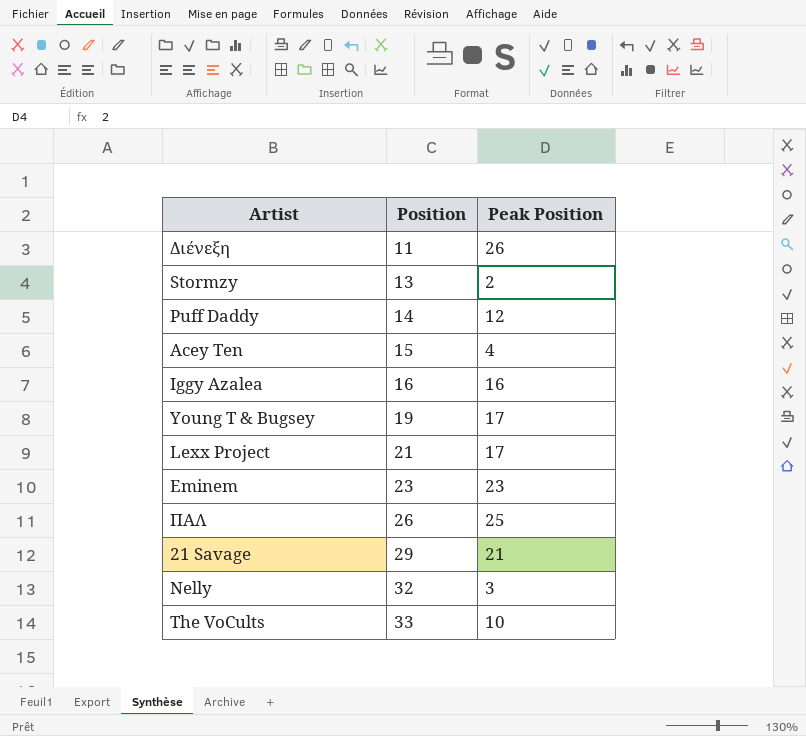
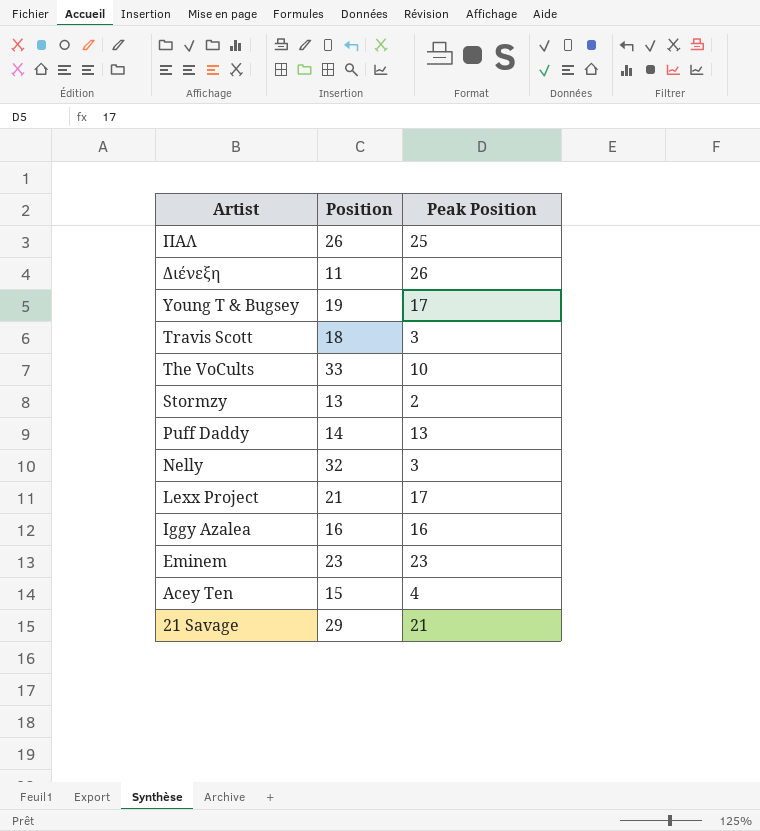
row order: Position ascending -> Artist descending
row Travis Scott: none -> 18 | 3
Puff Daddy | Peak Position: 12 -> 13

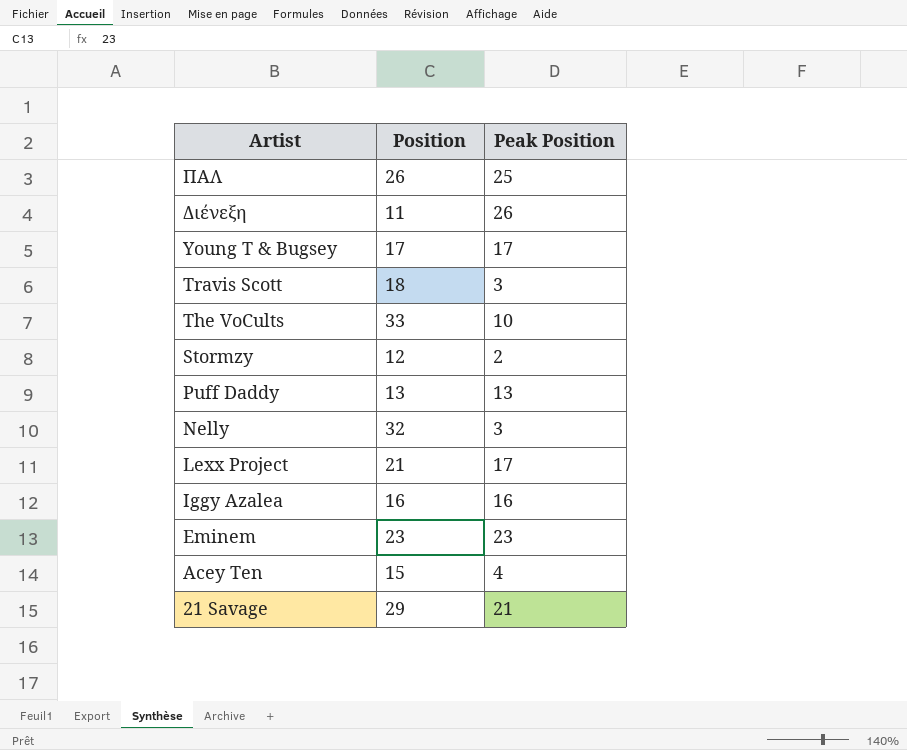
Young T & Bugsey | Position: 19 -> 17
Stormzy | Position: 13 -> 12
Puff Daddy | Position: 14 -> 13

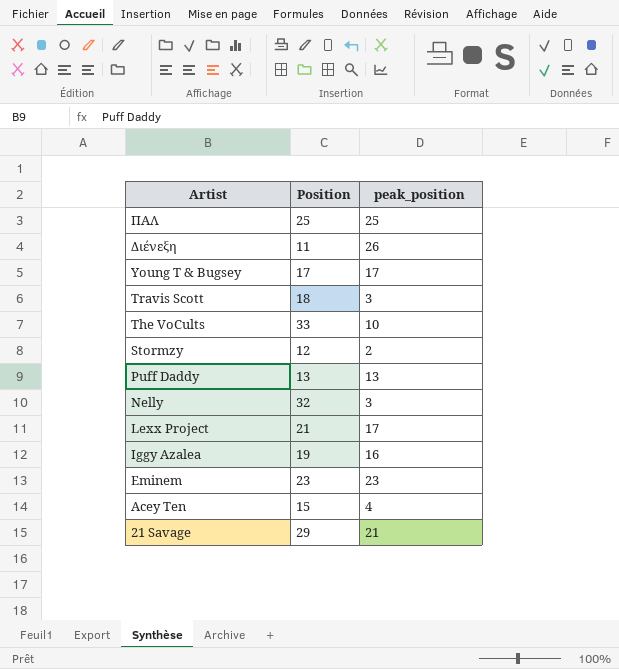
column name: Peak Position -> peak_position
ΠΑΛ | Position: 26 -> 25
Iggy Azalea | Position: 16 -> 19

